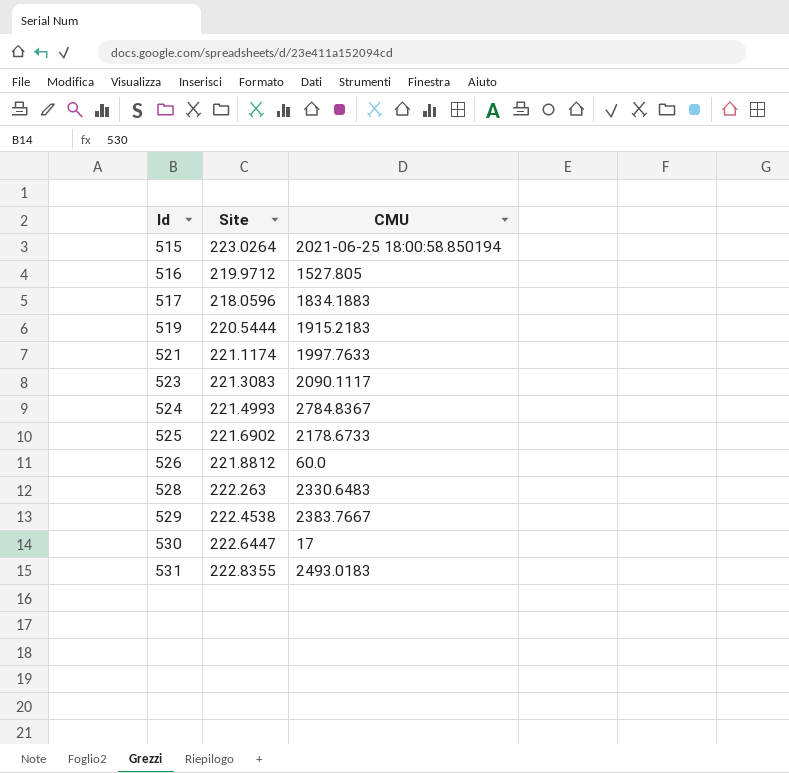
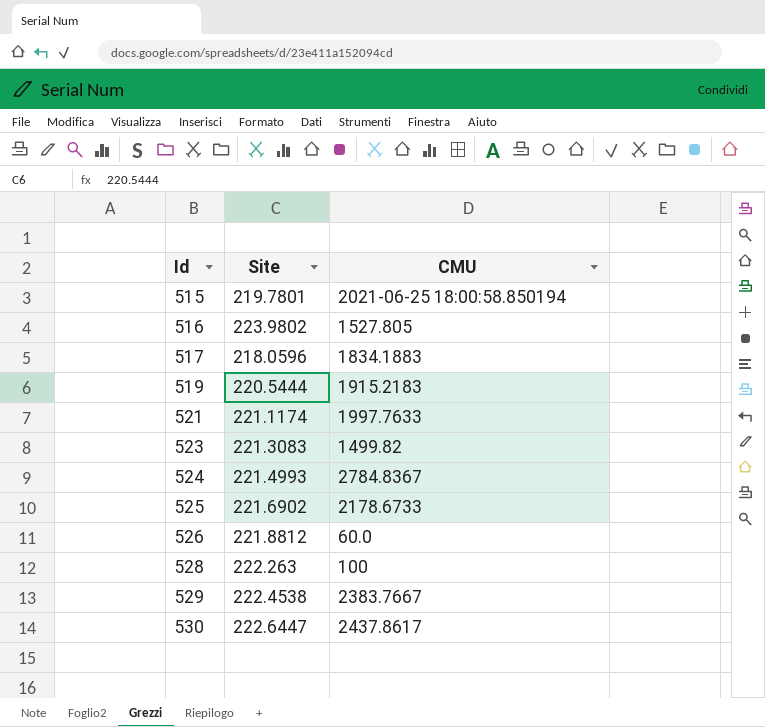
row 531: 222.8355 | 2493.0183 -> none
515 | Site: 223.0264 -> 219.7801
516 | Site: 219.9712 -> 223.9802
523 | CMU: 2090.1117 -> 1499.82
528 | CMU: 2330.6483 -> 100
530 | CMU: 17 -> 2437.8617

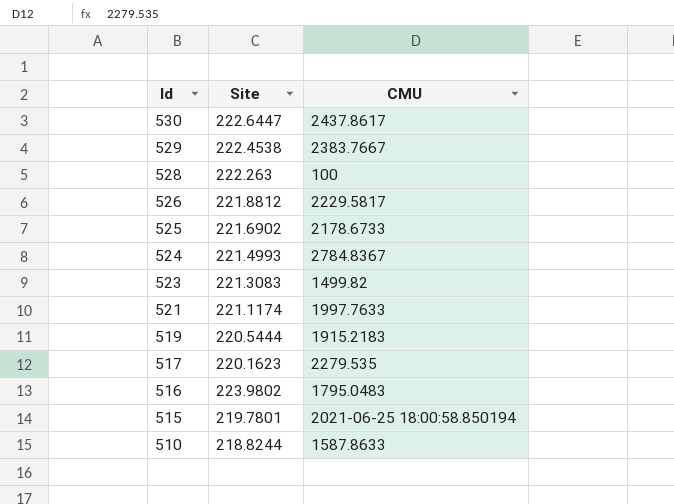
row order: Id ascending -> Id descending
526 | CMU: 60.0 -> 2229.5817
517 | Site: 218.0596 -> 220.1623
517 | CMU: 1834.1883 -> 2279.535
516 | CMU: 1527.805 -> 1795.0483
row 510: none -> 218.8244 | 1587.8633

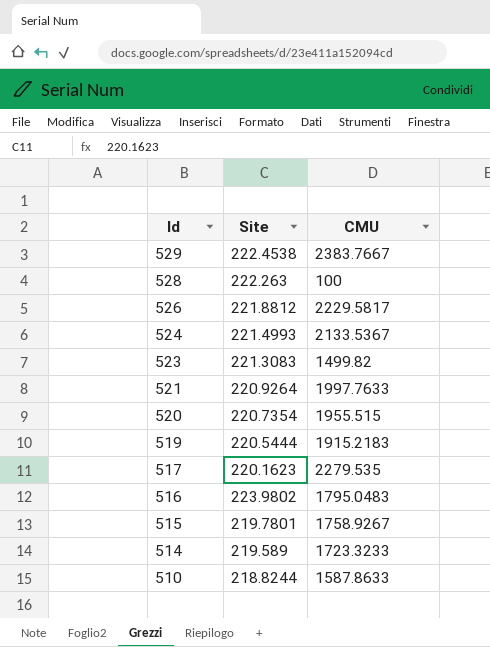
row 530: 222.6447 | 2437.8617 -> none
row 525: 221.6902 | 2178.6733 -> none
524 | CMU: 2784.8367 -> 2133.5367
521 | Site: 221.1174 -> 220.9264
row 520: none -> 220.7354 | 1955.515
515 | CMU: 2021-06-25 18:00:58.850194 -> 1758.9267
row 514: none -> 219.589 | 1723.3233

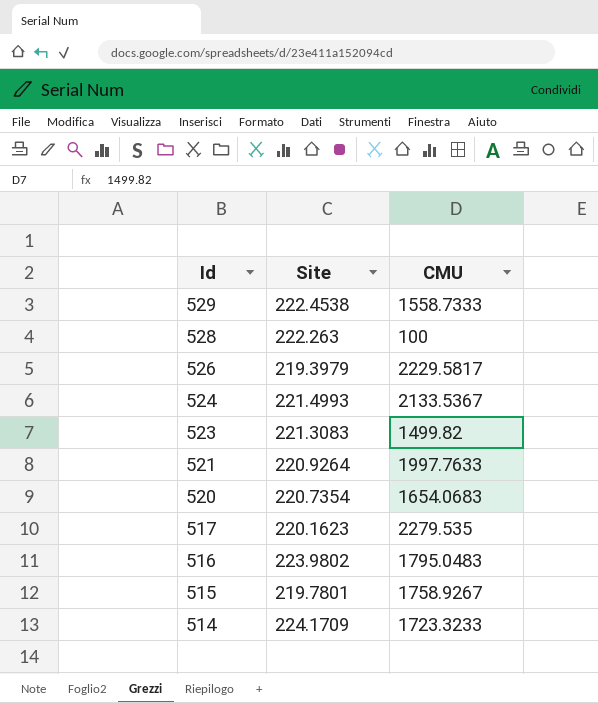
row 519: 220.5444 | 1915.2183 -> none
row 510: 218.8244 | 1587.8633 -> none
529 | CMU: 2383.7667 -> 1558.7333
526 | Site: 221.8812 -> 219.3979
520 | CMU: 1955.515 -> 1654.0683
514 | Site: 219.589 -> 224.1709

